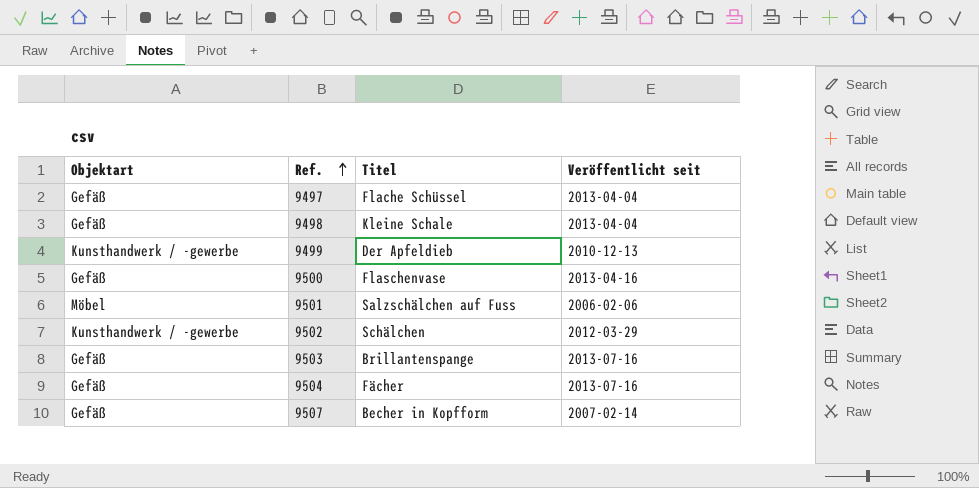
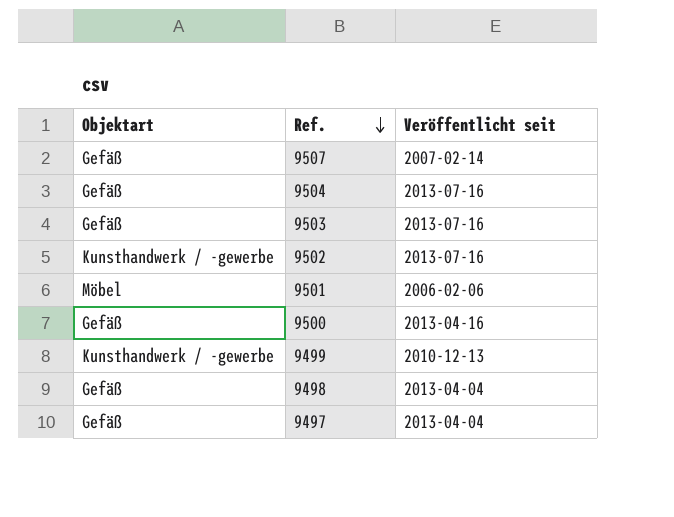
row order: Ref. ascending -> Ref. descending
column Titel | position: 3 -> none
9502 | Veröffentlicht seit: 2012-03-29 -> 2013-07-16

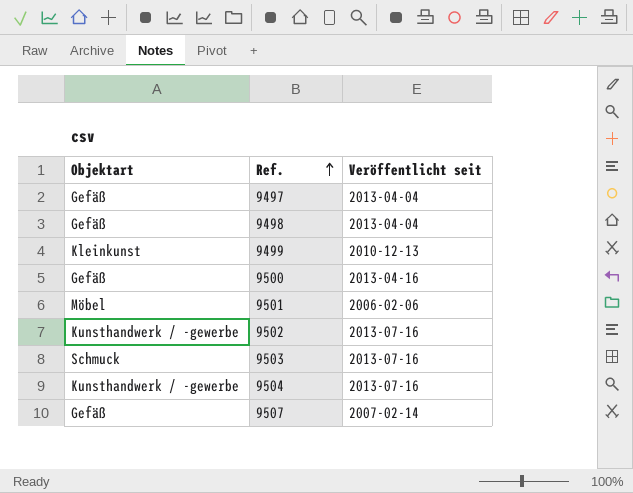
row order: Ref. descending -> Ref. ascending
9499 | Objektart: Kunsthandwerk / -gewerbe -> Kleinkunst
9503 | Objektart: Gefäß -> Schmuck
9504 | Objektart: Gefäß -> Kunsthandwerk / -gewerbe

